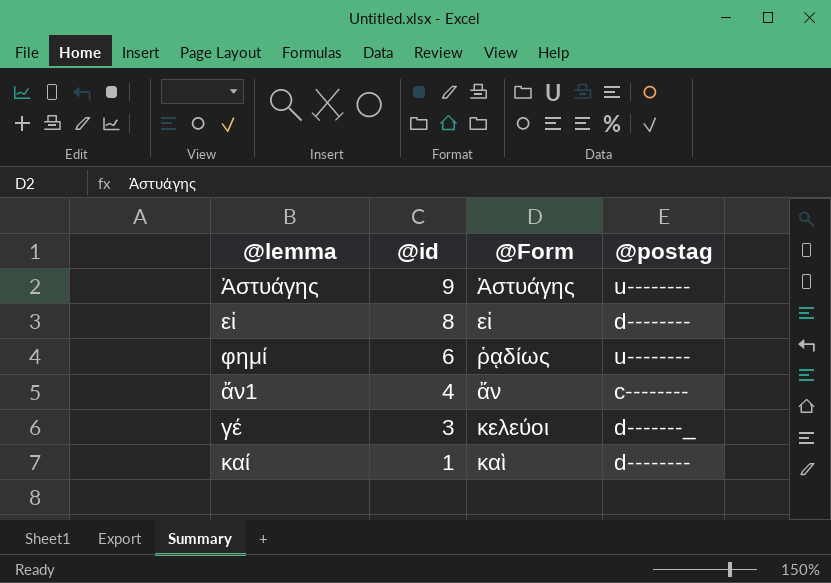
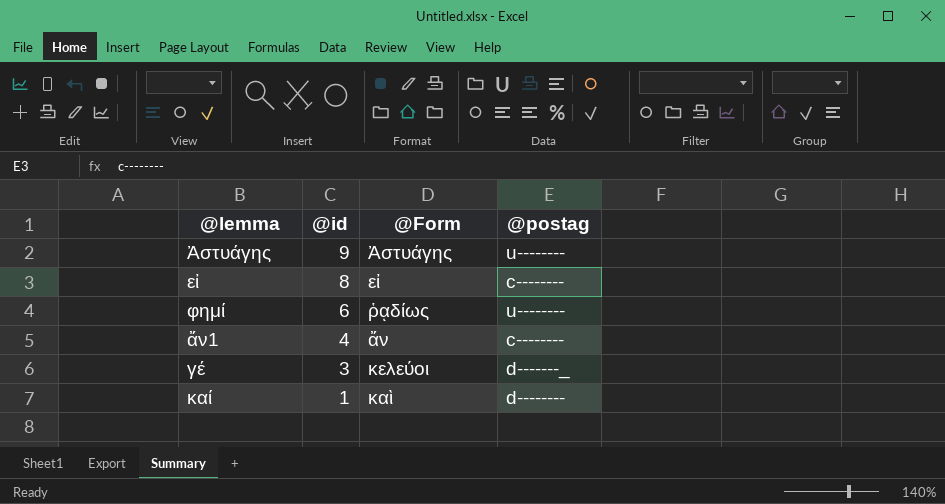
εἰ | @postag: d-------- -> c--------

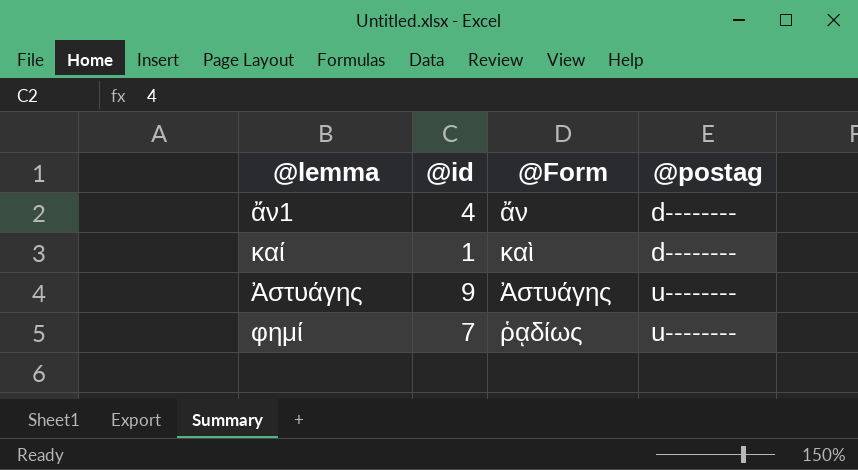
row order: @id descending -> @postag ascending
row εἰ: 8 | εἰ | c-------- -> none
row γέ: 3 | κελεύοι | d-------_ -> none
ἄν1 | @postag: c-------- -> d--------
φημί | @id: 6 -> 7

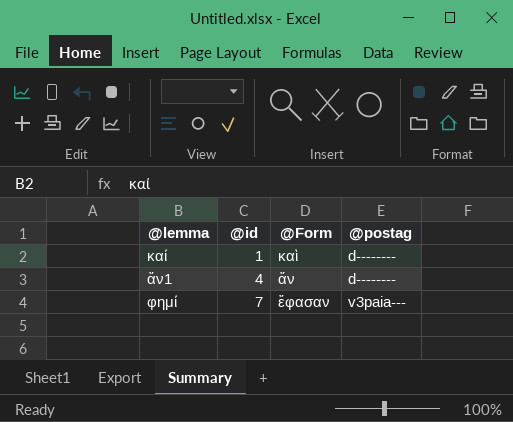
row order: @postag ascending -> @id ascending
row Ἀστυάγης: 9 | Ἀστυάγης | u-------- -> none
φημί | @Form: ῥᾳδίως -> ἔφασαν
φημί | @postag: u-------- -> v3paia---

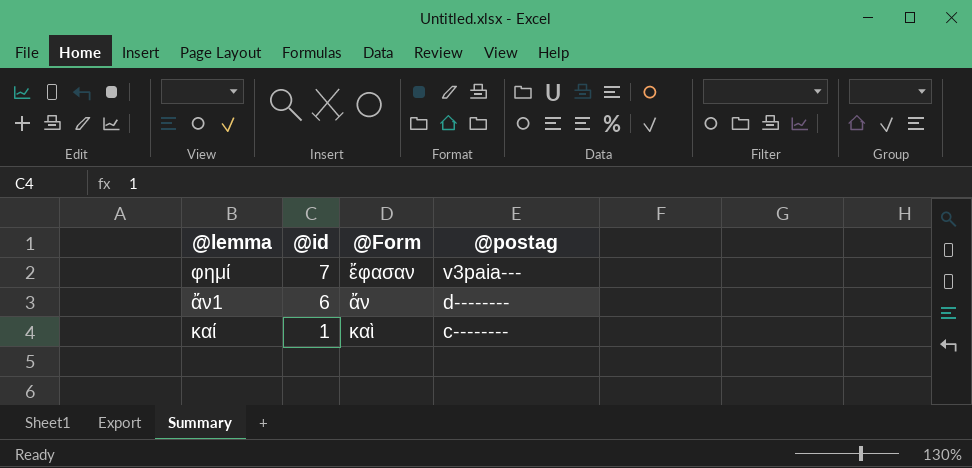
row order: @id ascending -> @id descending
ἄν1 | @id: 4 -> 6
καί | @postag: d-------- -> c--------

